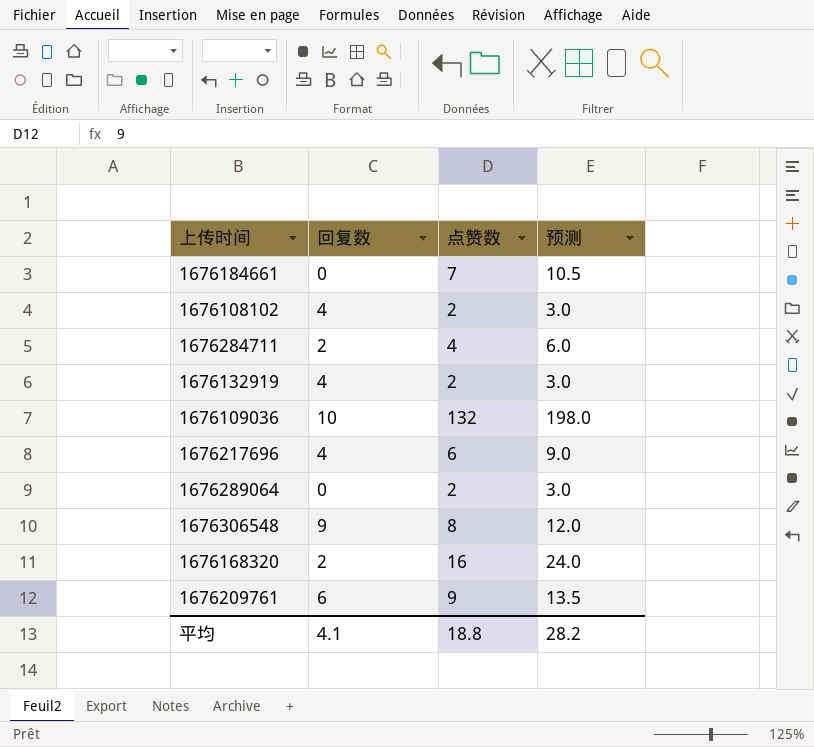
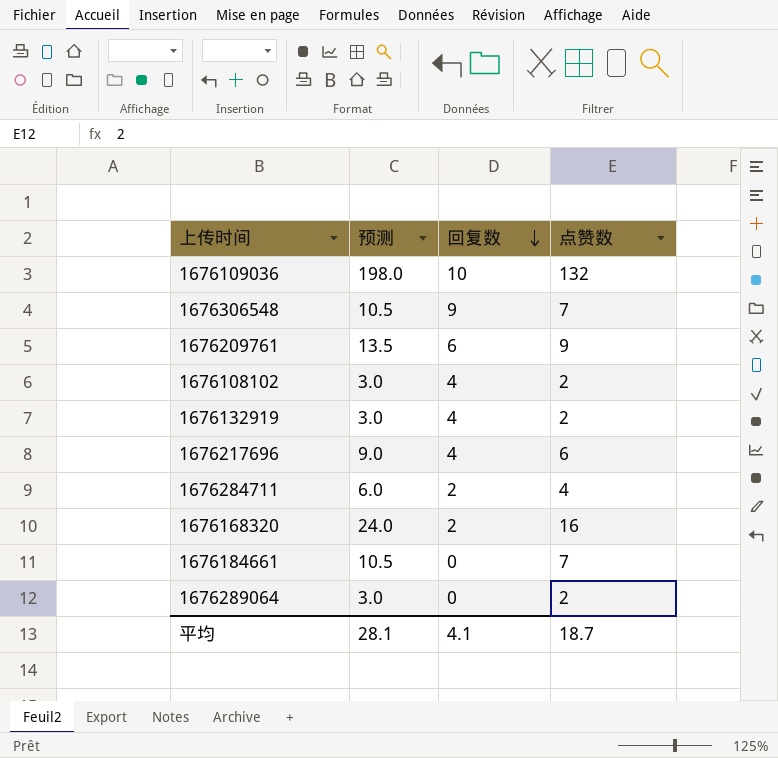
row order: none -> 回复数 descending
column 预测 | position: 4 -> 2
1676306548 | 预测: 12.0 -> 10.5
1676306548 | 点赞数: 8 -> 7
平均 | 预测: 28.2 -> 28.1
平均 | 点赞数: 18.8 -> 18.7

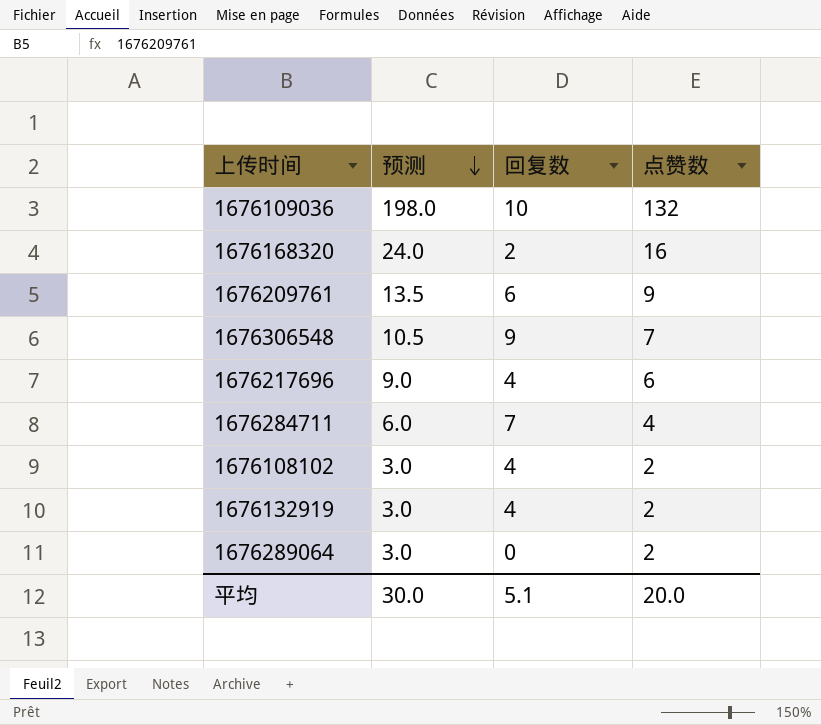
row order: 回复数 descending -> 预测 descending
row 1676184661: 10.5 | 0 | 7 -> none
1676284711 | 回复数: 2 -> 7
平均 | 预测: 28.1 -> 30.0
平均 | 回复数: 4.1 -> 5.1
平均 | 点赞数: 18.7 -> 20.0

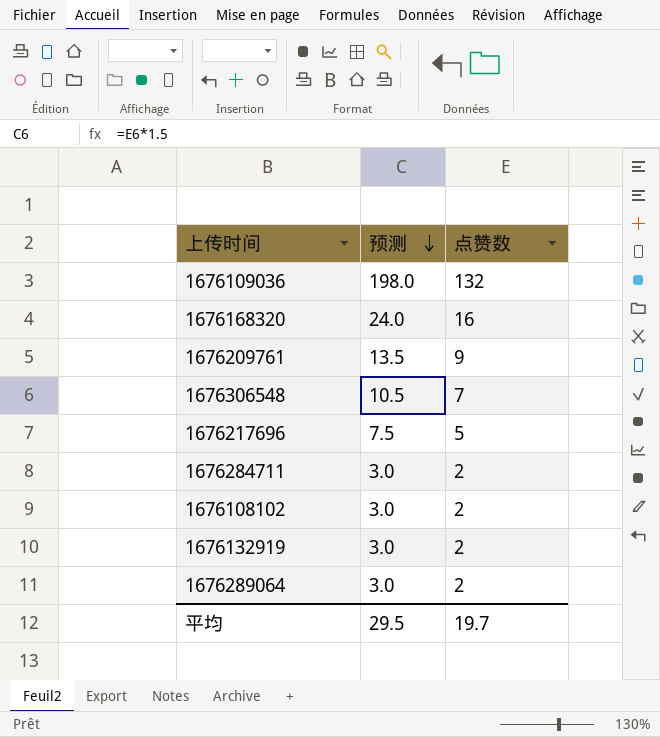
column 回复数 | position: 3 -> none
1676217696 | 预测: 9.0 -> 7.5
1676217696 | 点赞数: 6 -> 5
1676284711 | 预测: 6.0 -> 3.0
1676284711 | 点赞数: 4 -> 2
平均 | 预测: 30.0 -> 29.5
平均 | 点赞数: 20.0 -> 19.7

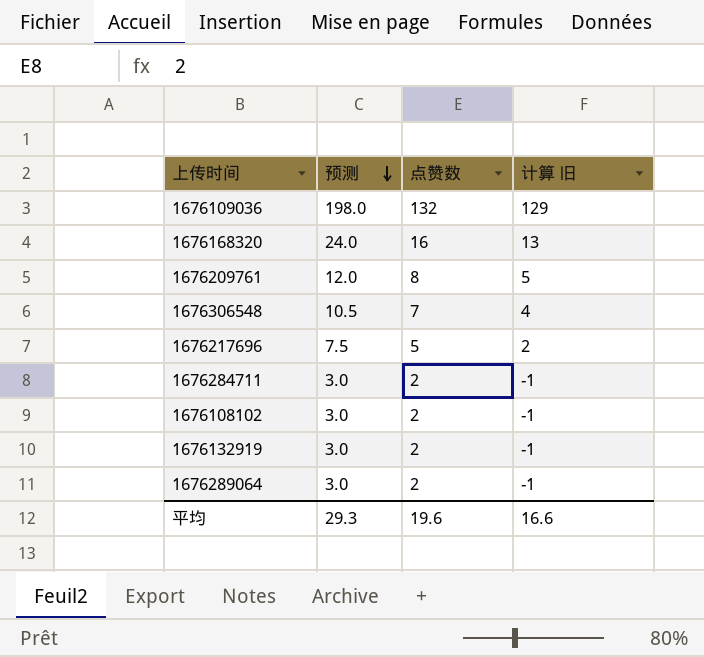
column 计算 旧 | formula: none -> [点赞数] - 3
1676209761 | 预测: 13.5 -> 12.0
1676209761 | 点赞数: 9 -> 8
平均 | 预测: 29.5 -> 29.3
平均 | 点赞数: 19.7 -> 19.6

